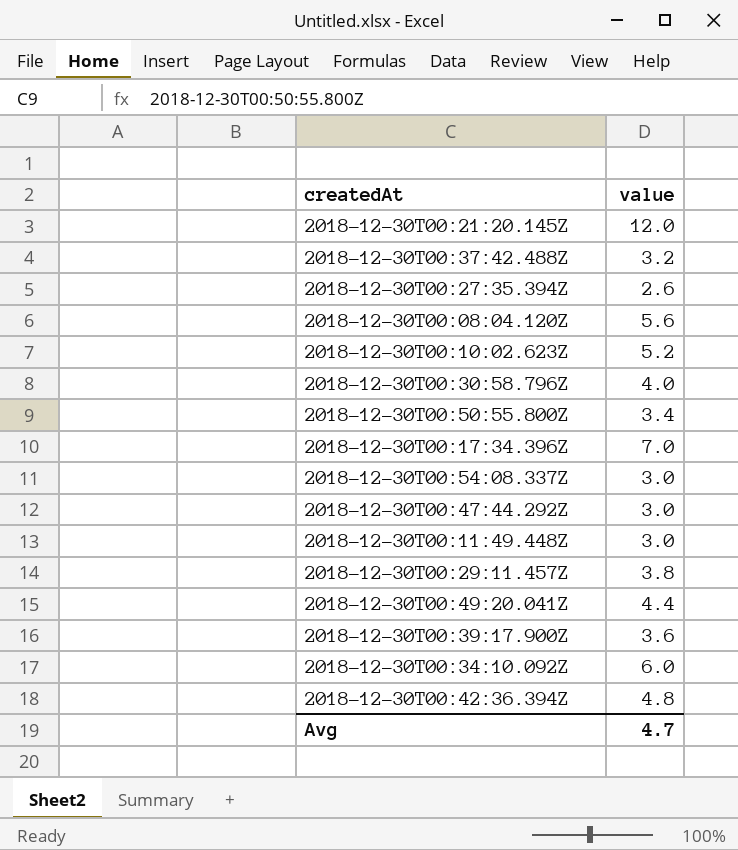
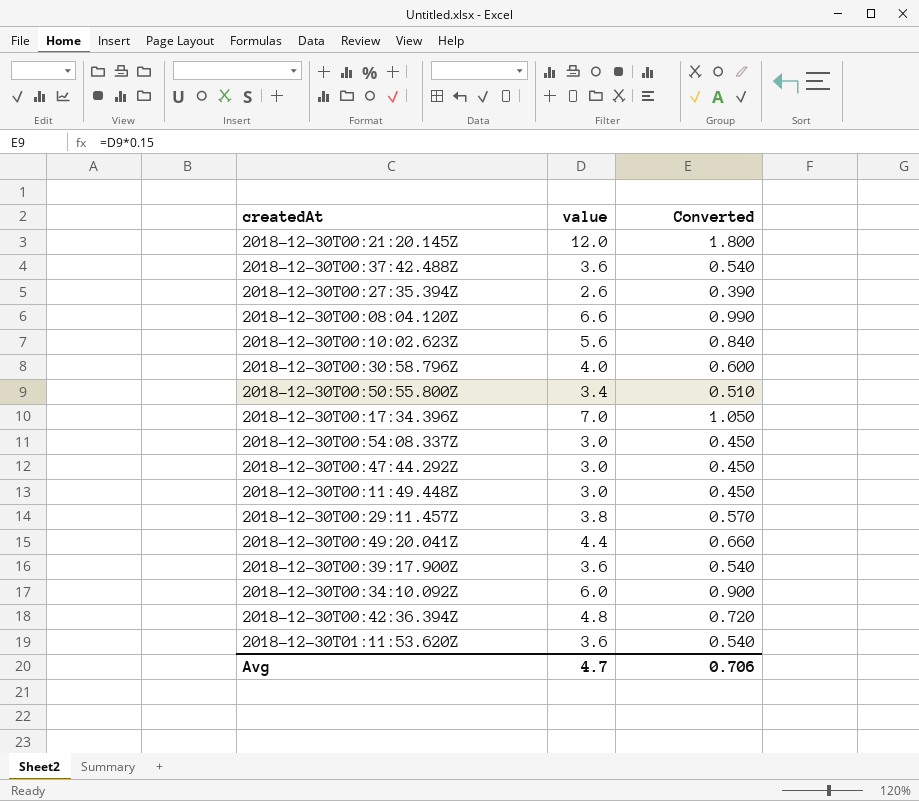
column Converted | formula: none -> [value] * 0.15
2018-12-30T00:37:42.488Z | value: 3.2 -> 3.6
2018-12-30T00:08:04.120Z | value: 5.6 -> 6.6
2018-12-30T00:10:02.623Z | value: 5.2 -> 5.6
row 2018-12-30T01:11:53.620Z: none -> 3.6 | 0.540

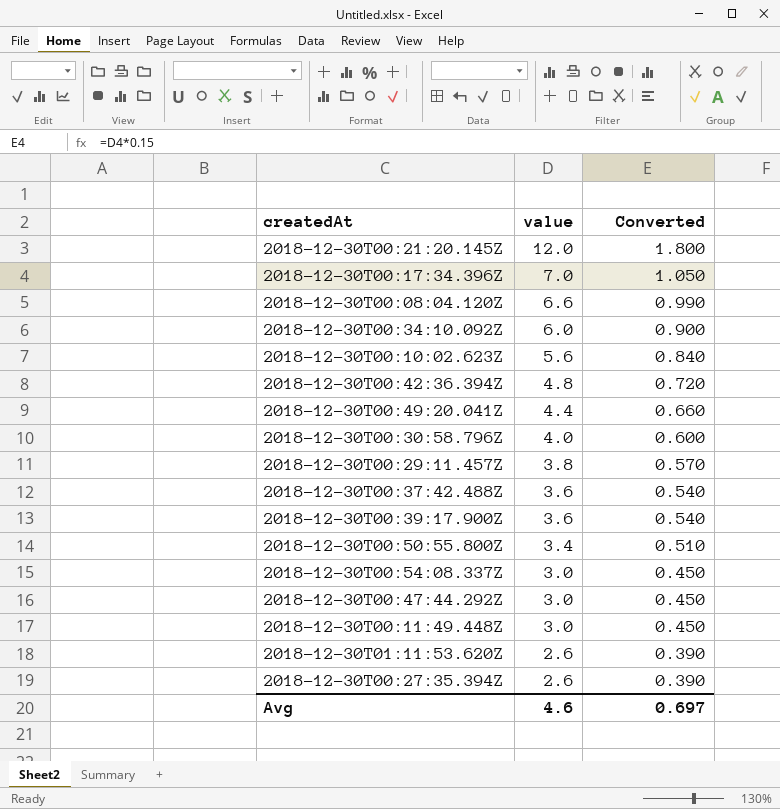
row order: none -> value descending
2018-12-30T01:11:53.620Z | value: 3.6 -> 2.6
2018-12-30T01:11:53.620Z | Converted: 0.540 -> 0.390
Avg | value: 4.7 -> 4.6
Avg | Converted: 0.706 -> 0.697

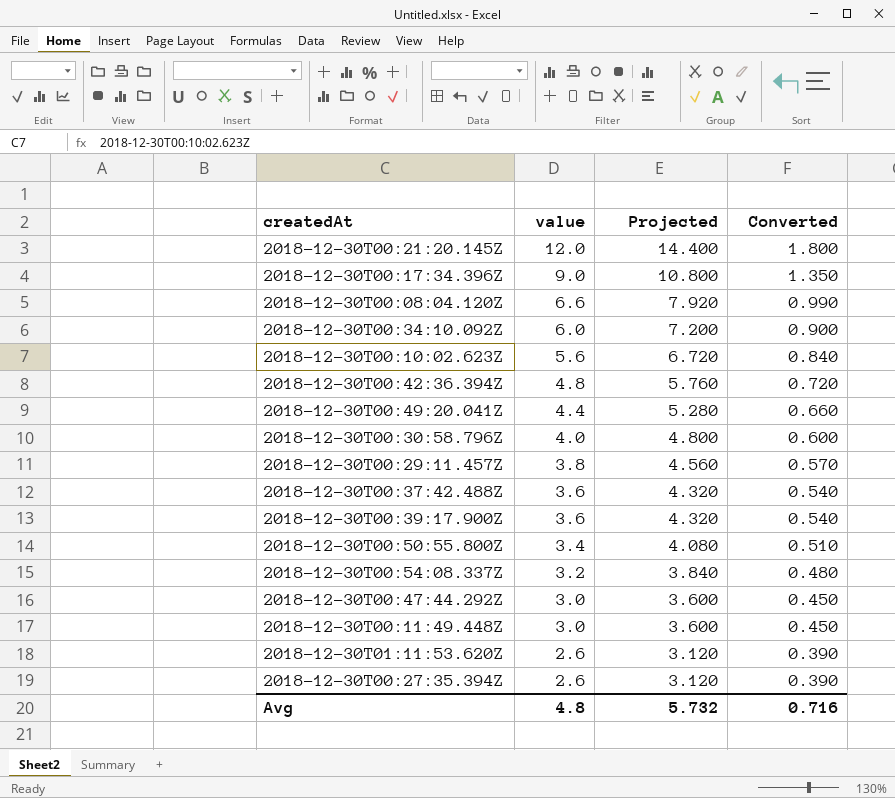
column Projected | formula: none -> [value] * 1.2
2018-12-30T00:17:34.396Z | value: 7.0 -> 9.0
2018-12-30T00:17:34.396Z | Converted: 1.050 -> 1.350
2018-12-30T00:54:08.337Z | value: 3.0 -> 3.2
2018-12-30T00:54:08.337Z | Converted: 0.450 -> 0.480
Avg | value: 4.6 -> 4.8
Avg | Converted: 0.697 -> 0.716

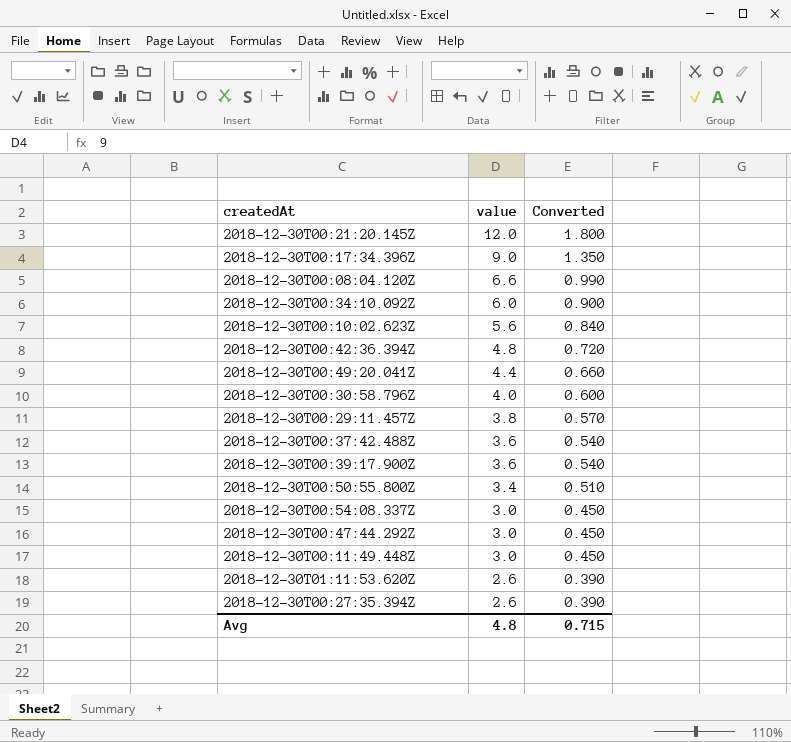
column Projected | formula: [value] * 1.2 -> none
2018-12-30T00:54:08.337Z | value: 3.2 -> 3.0
2018-12-30T00:54:08.337Z | Converted: 0.480 -> 0.450
Avg | Converted: 0.716 -> 0.715

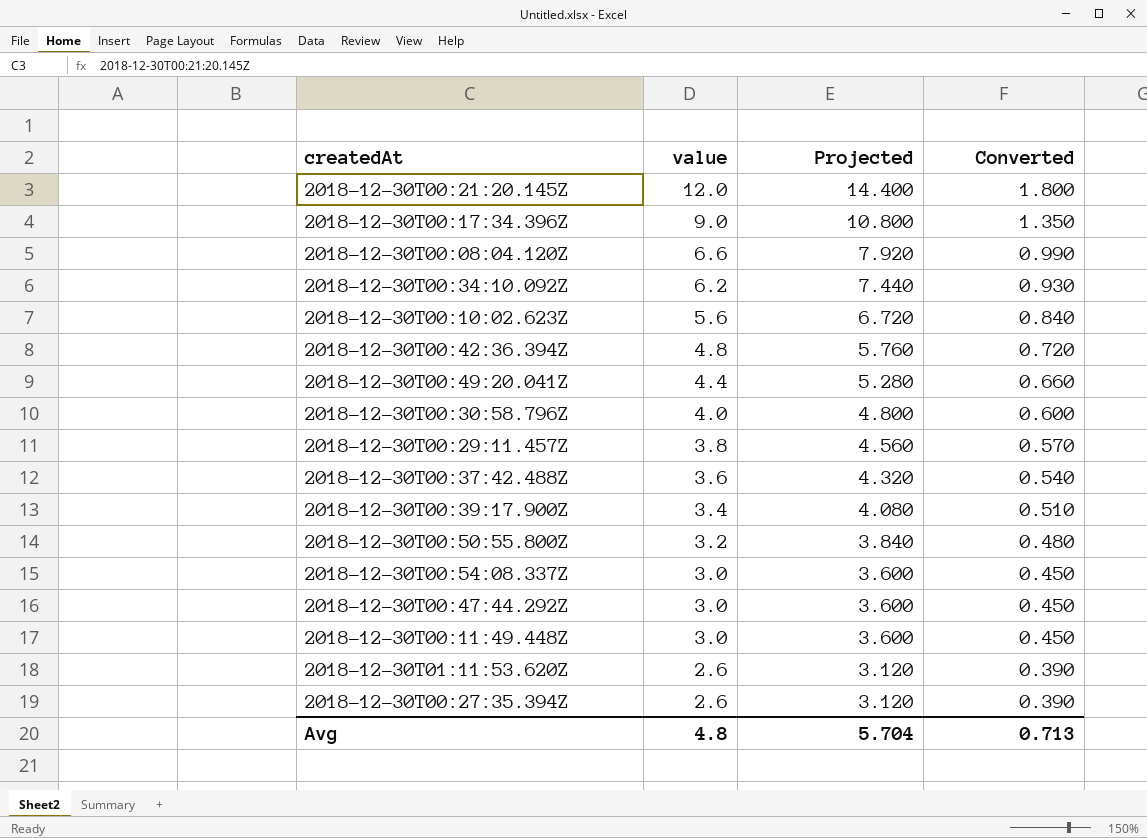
column Projected | formula: none -> [value] * 1.2
2018-12-30T00:34:10.092Z | value: 6.0 -> 6.2
2018-12-30T00:34:10.092Z | Converted: 0.900 -> 0.930
2018-12-30T00:39:17.900Z | value: 3.6 -> 3.4
2018-12-30T00:39:17.900Z | Converted: 0.540 -> 0.510
2018-12-30T00:50:55.800Z | value: 3.4 -> 3.2
2018-12-30T00:50:55.800Z | Converted: 0.510 -> 0.480
Avg | Converted: 0.715 -> 0.713

